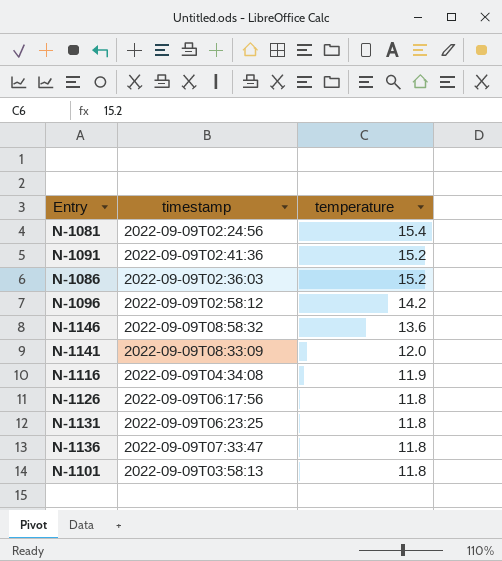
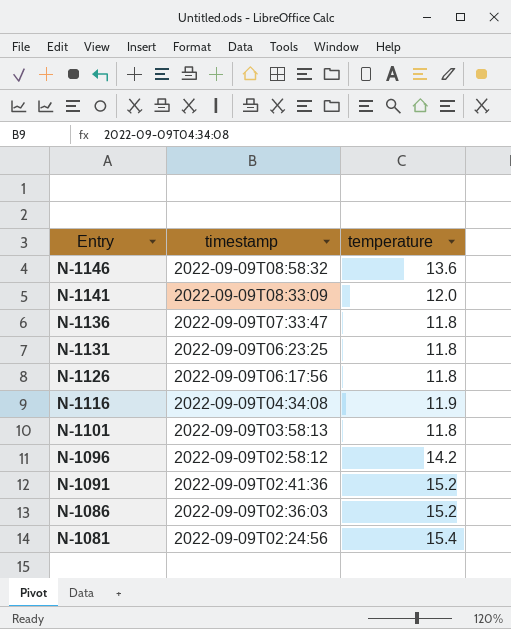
row order: temperature descending -> Entry descending

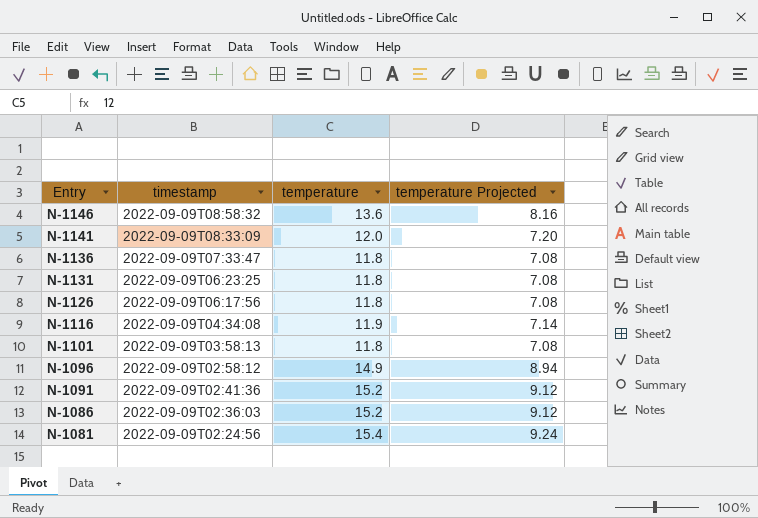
column temperature Projected | formula: none -> [temperature] * 0.6
N-1096 | temperature: 14.2 -> 14.9

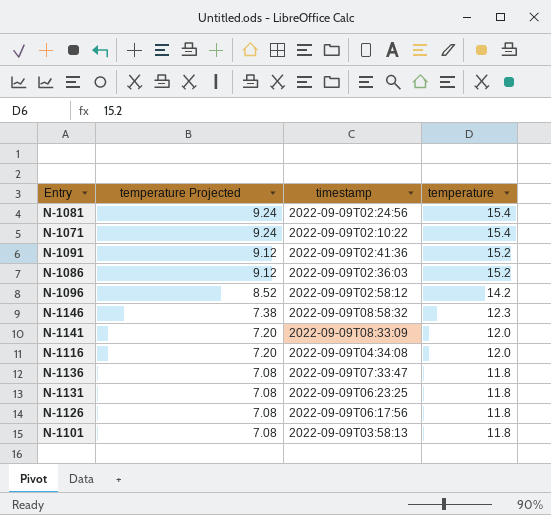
row order: Entry descending -> temperature Projected descending
column temperature Projected | position: 4 -> 2
row N-1071: none -> 9.24 | 2022-09-09T02:10:22 | 15.4
N-1096 | temperature Projected: 8.94 -> 8.52
N-1096 | temperature: 14.9 -> 14.2
N-1146 | temperature Projected: 8.16 -> 7.38
N-1146 | temperature: 13.6 -> 12.3
N-1116 | temperature Projected: 7.14 -> 7.20
N-1116 | temperature: 11.9 -> 12.0

